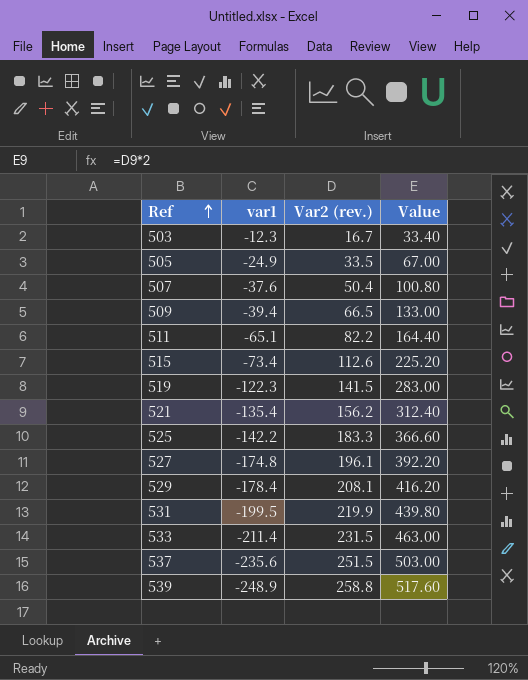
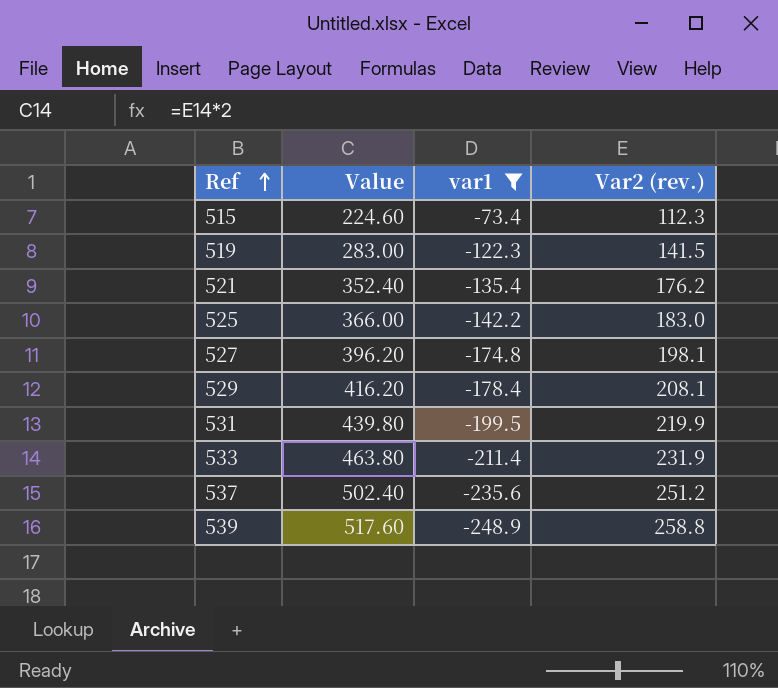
filter: none -> var1 <= -73.4
column Value | position: 4 -> 2
515 | Value: 225.20 -> 224.60
515 | Var2 (rev.): 112.6 -> 112.3
521 | Value: 312.40 -> 352.40
521 | Var2 (rev.): 156.2 -> 176.2
525 | Value: 366.60 -> 366.00
525 | Var2 (rev.): 183.3 -> 183.0
527 | Value: 392.20 -> 396.20
527 | Var2 (rev.): 196.1 -> 198.1
533 | Value: 463.00 -> 463.80
533 | Var2 (rev.): 231.5 -> 231.9
537 | Value: 503.00 -> 502.40
537 | Var2 (rev.): 251.5 -> 251.2

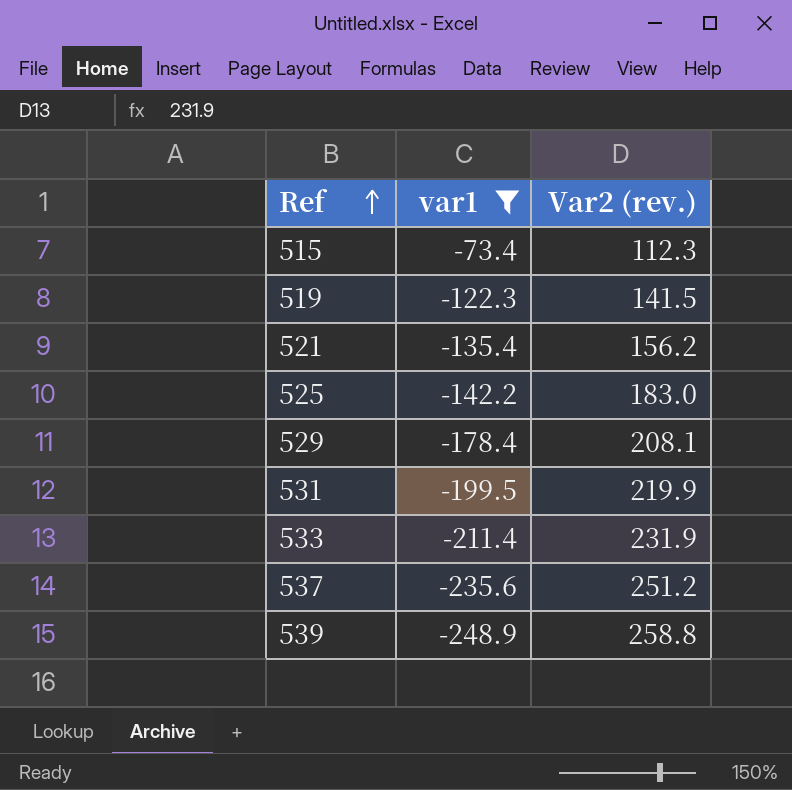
column Value | formula: [Var2 (rev.)] * 2 -> none
row 527: 396.20 | -174.8 | 198.1 -> none
521 | Var2 (rev.): 176.2 -> 156.2

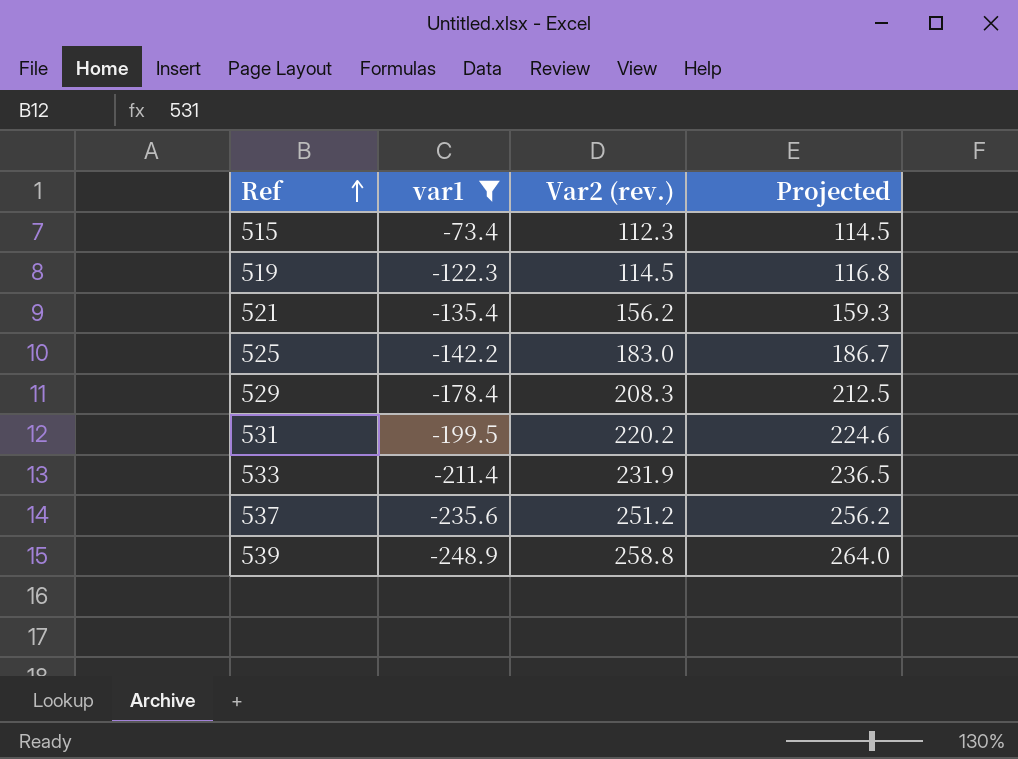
column Projected | formula: none -> [Var2 (rev.)] * 1.02
519 | Var2 (rev.): 141.5 -> 114.5
529 | Var2 (rev.): 208.1 -> 208.3
531 | Var2 (rev.): 219.9 -> 220.2

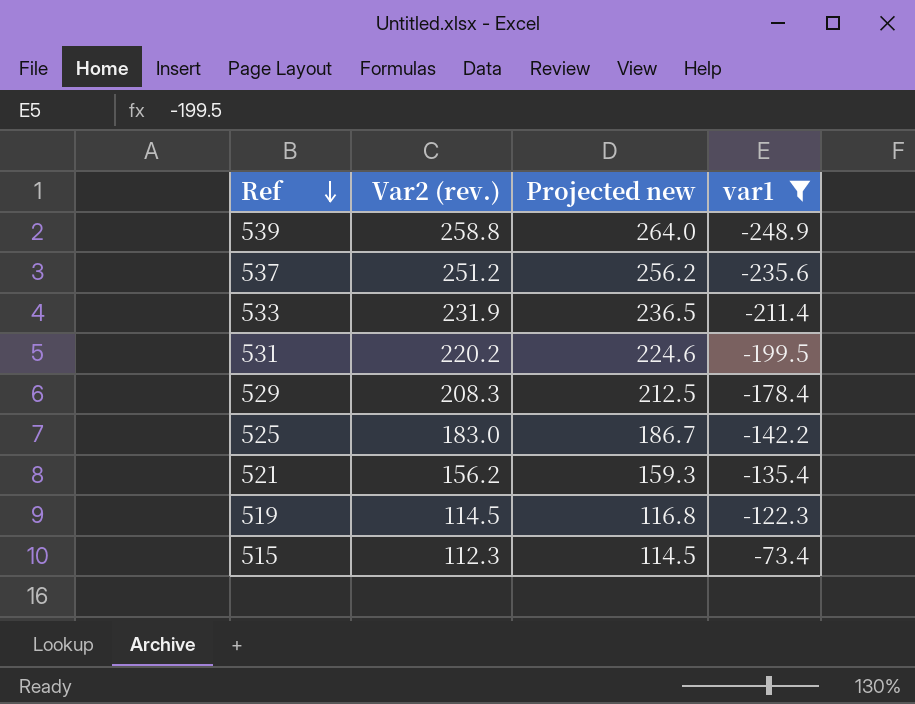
row order: Ref ascending -> Ref descending
column name: Projected -> Projected new
column var1 | position: 2 -> 4

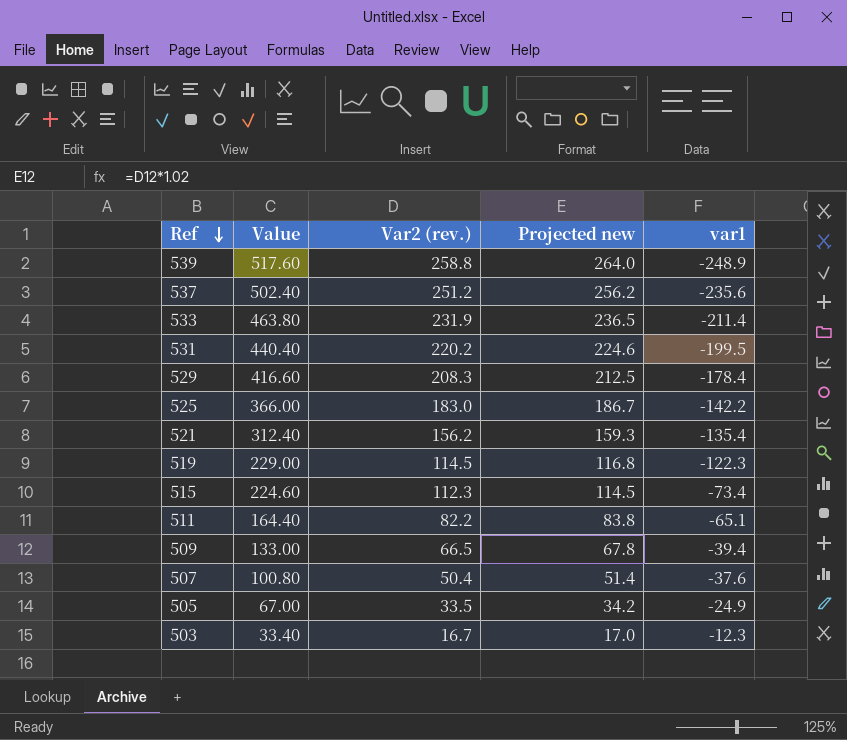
filter: var1 <= -73.4 -> none
column Value | formula: none -> [Var2 (rev.)] * 2

